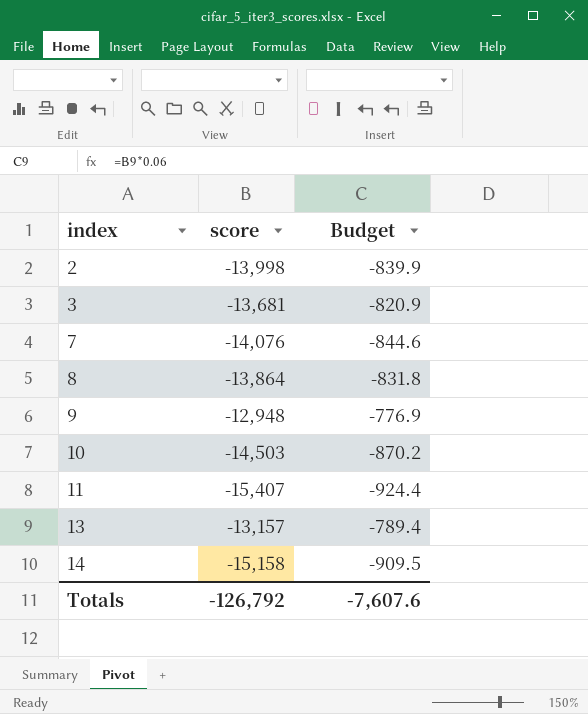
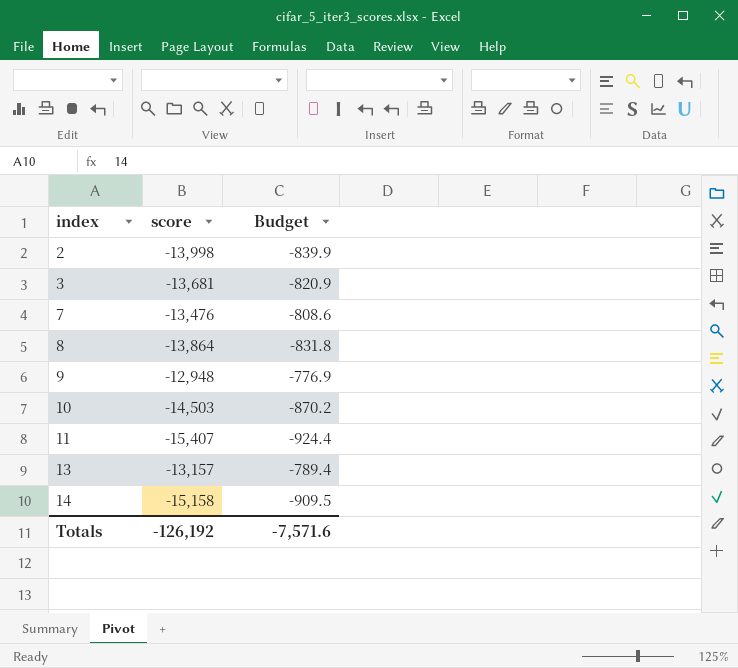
7 | score: -14,076 -> -13,476
7 | Budget: -844.6 -> -808.6
Totals | score: -126,792 -> -126,192
Totals | Budget: -7,607.6 -> -7,571.6

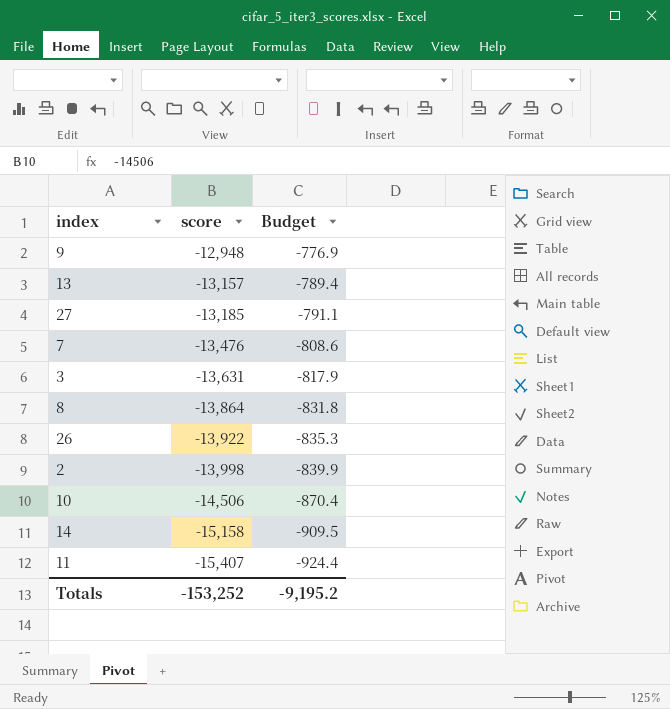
row order: index ascending -> score descending
row 27: none -> -13,185 | -791.1
3 | score: -13,681 -> -13,631
3 | Budget: -820.9 -> -817.9
row 26: none -> -13,922 | -835.3
10 | score: -14,503 -> -14,506
10 | Budget: -870.2 -> -870.4
Totals | score: -126,192 -> -153,252
Totals | Budget: -7,571.6 -> -9,195.2

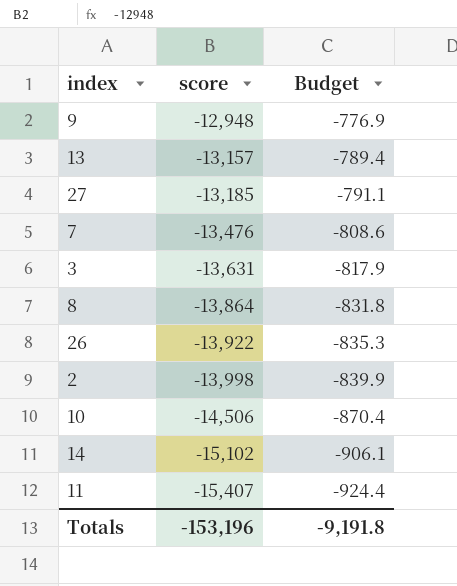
14 | score: -15,158 -> -15,102
14 | Budget: -909.5 -> -906.1
Totals | score: -153,252 -> -153,196
Totals | Budget: -9,195.2 -> -9,191.8

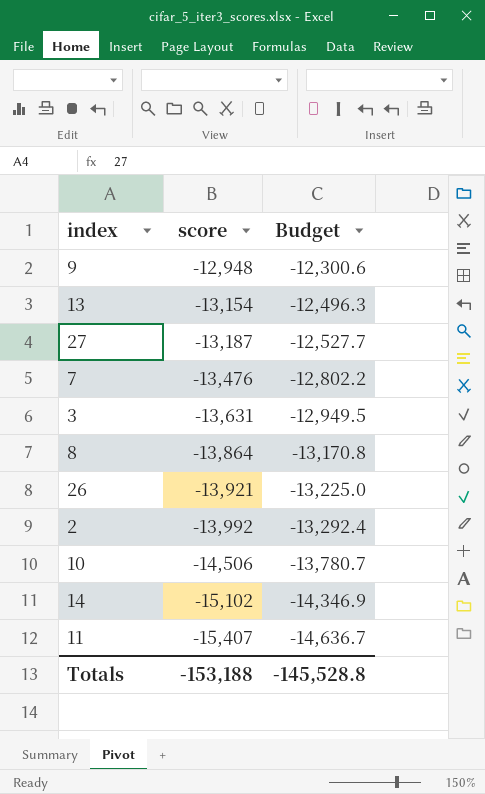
column Budget | formula: [score] * 0.06 -> [score] * 0.95
13 | score: -13,157 -> -13,154
27 | score: -13,185 -> -13,187
26 | score: -13,922 -> -13,921
2 | score: -13,998 -> -13,992
Totals | score: -153,196 -> -153,188
Totals | Budget: -9,191.8 -> -145,528.8

